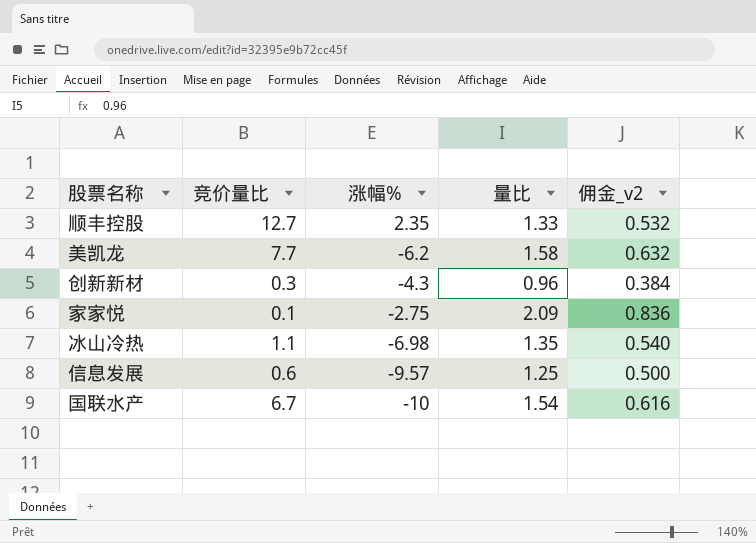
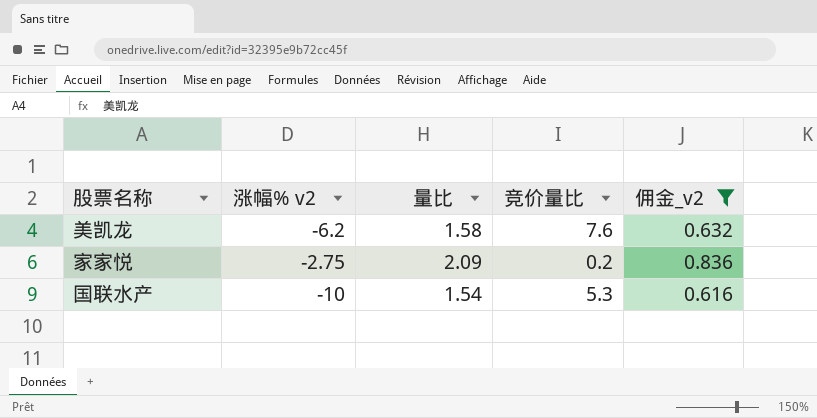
filter: none -> 佣金_v2 >= 0.616
column name: 涨幅% -> 涨幅% v2
column 竞价量比 | position: 2 -> 4
美凯龙 | 竞价量比: 7.7 -> 7.6
家家悦 | 竞价量比: 0.1 -> 0.2
国联水产 | 竞价量比: 6.7 -> 5.3

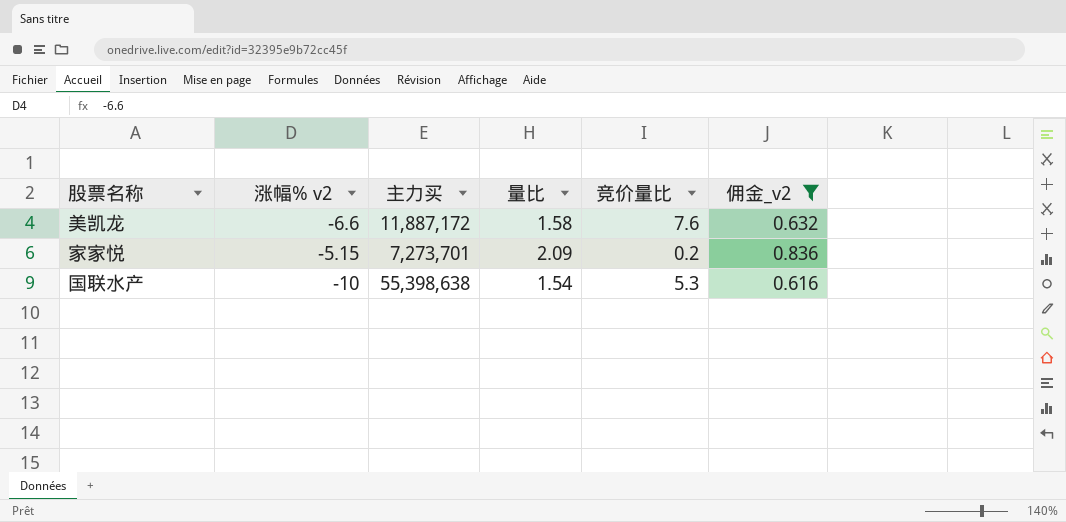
column 主力买 | position: none -> 3
美凯龙 | 涨幅% v2: -6.2 -> -6.6
家家悦 | 涨幅% v2: -2.75 -> -5.15

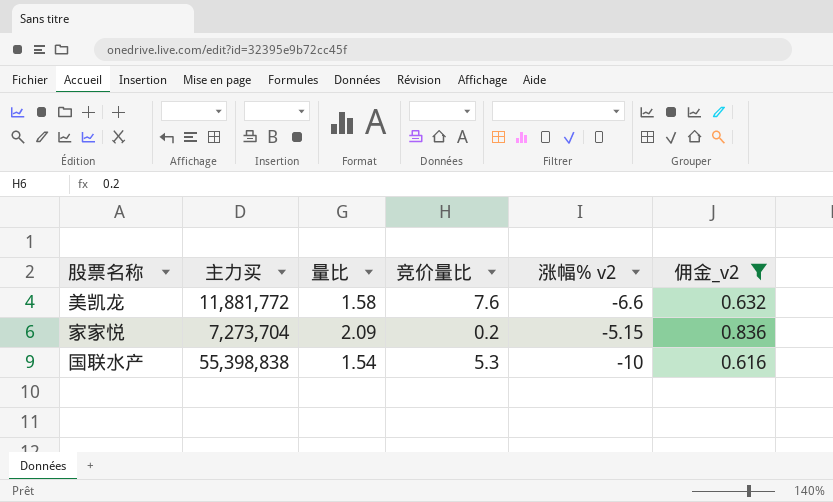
column 涨幅% v2 | position: 2 -> 5
美凯龙 | 主力买: 11,887,172 -> 11,881,772
家家悦 | 主力买: 7,273,701 -> 7,273,704
国联水产 | 主力买: 55,398,638 -> 55,398,838

